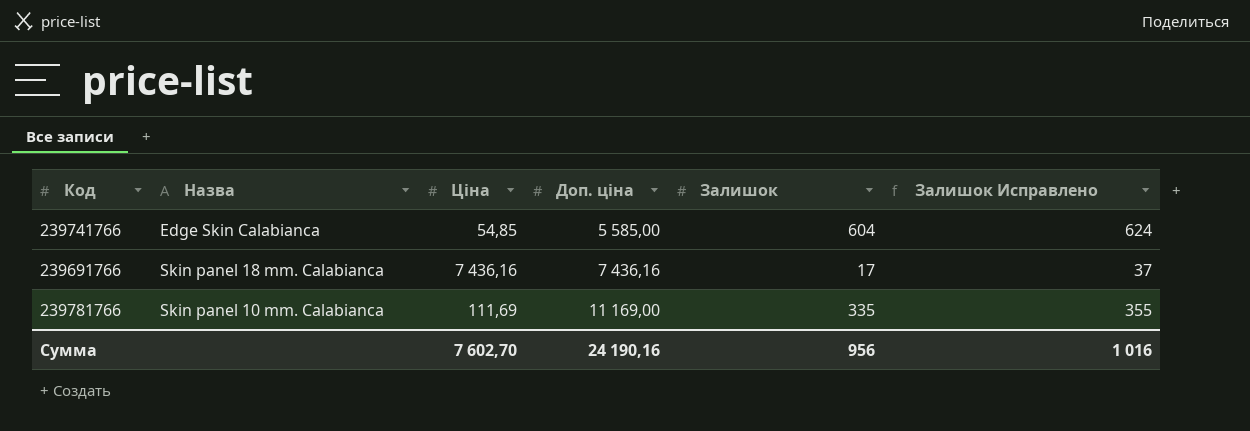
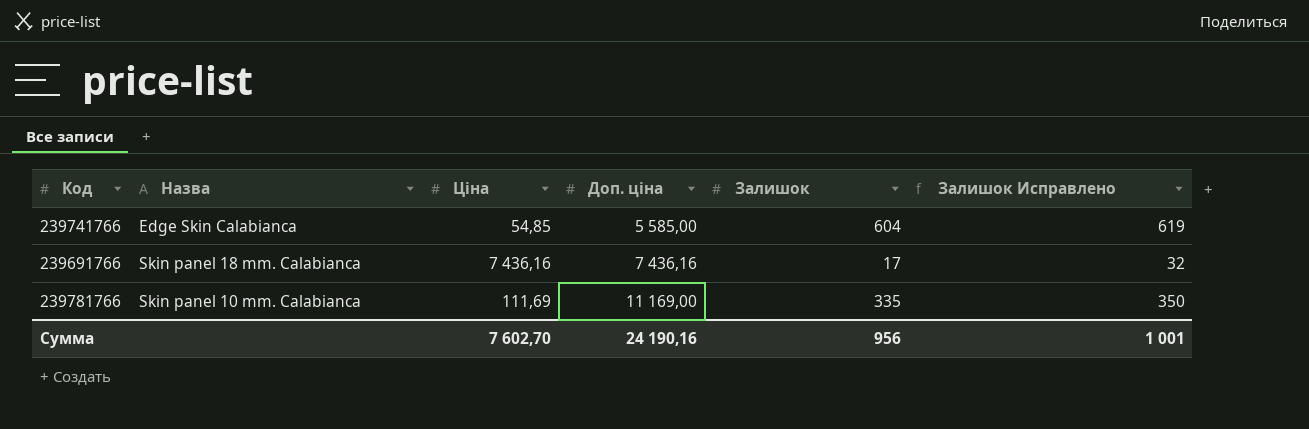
column Залишок Исправлено | formula: [Залишок] + 20 -> [Залишок] + 15
Сумма | Залишок Исправлено: 1 016 -> 1 001

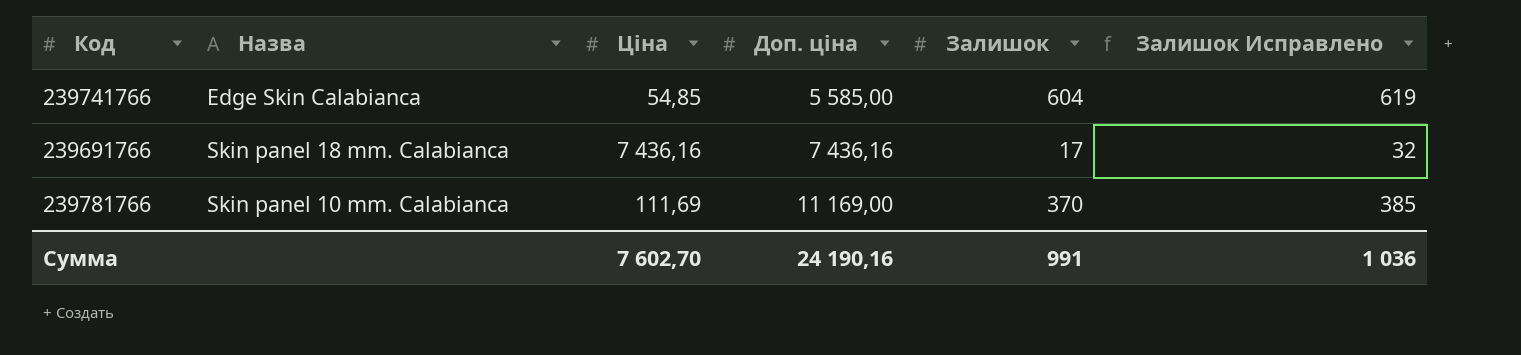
239781766 | Залишок: 335 -> 370
239781766 | Залишок Исправлено: 350 -> 385
Сумма | Залишок: 956 -> 991
Сумма | Залишок Исправлено: 1 001 -> 1 036

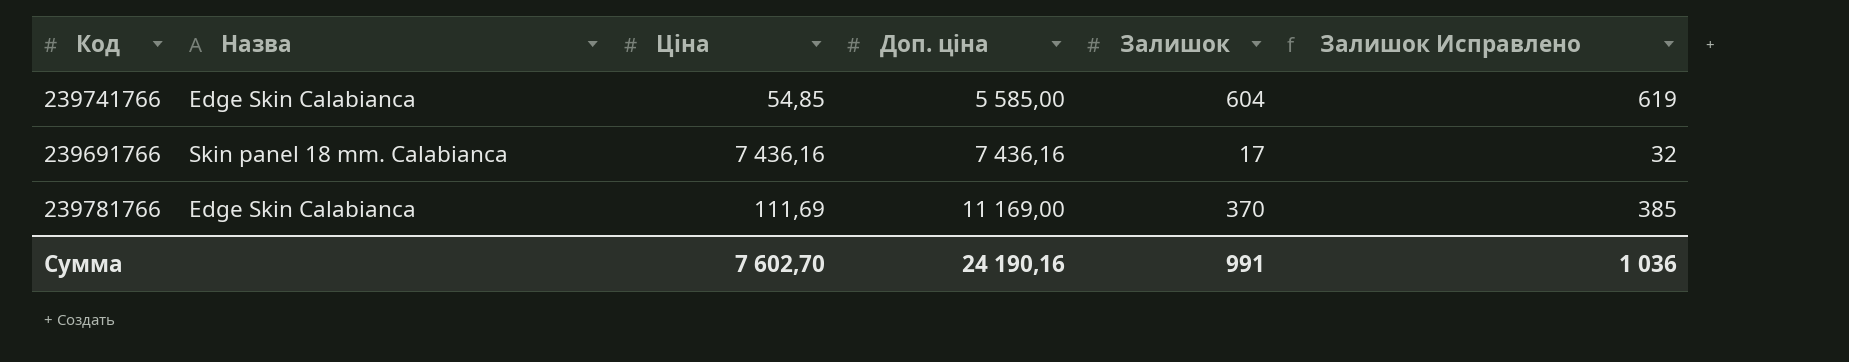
239781766 | Назва: Skin panel 10 mm. Calabianca -> Edge Skin Calabianca

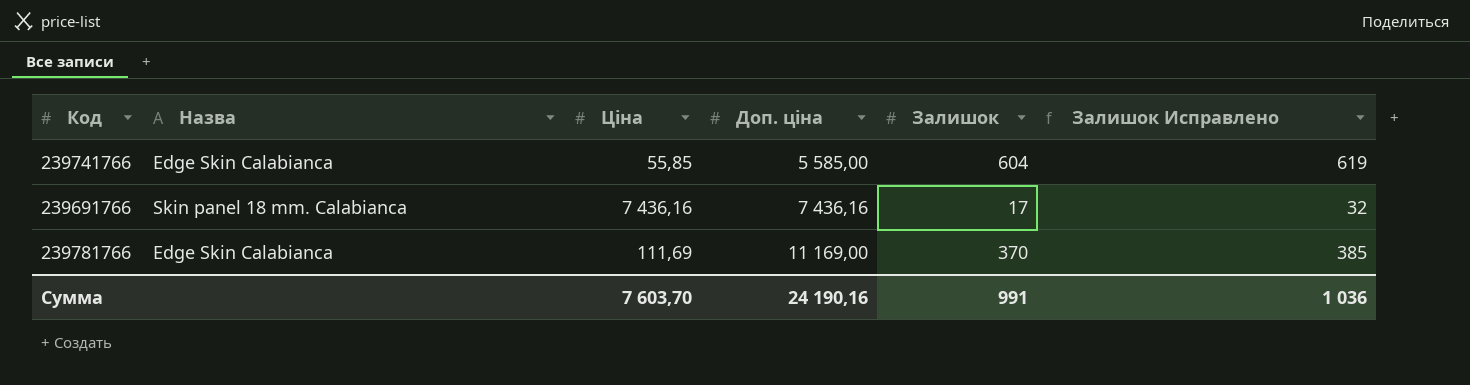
239741766 | Ціна: 54,85 -> 55,85
Сумма | Ціна: 7 602,70 -> 7 603,70

